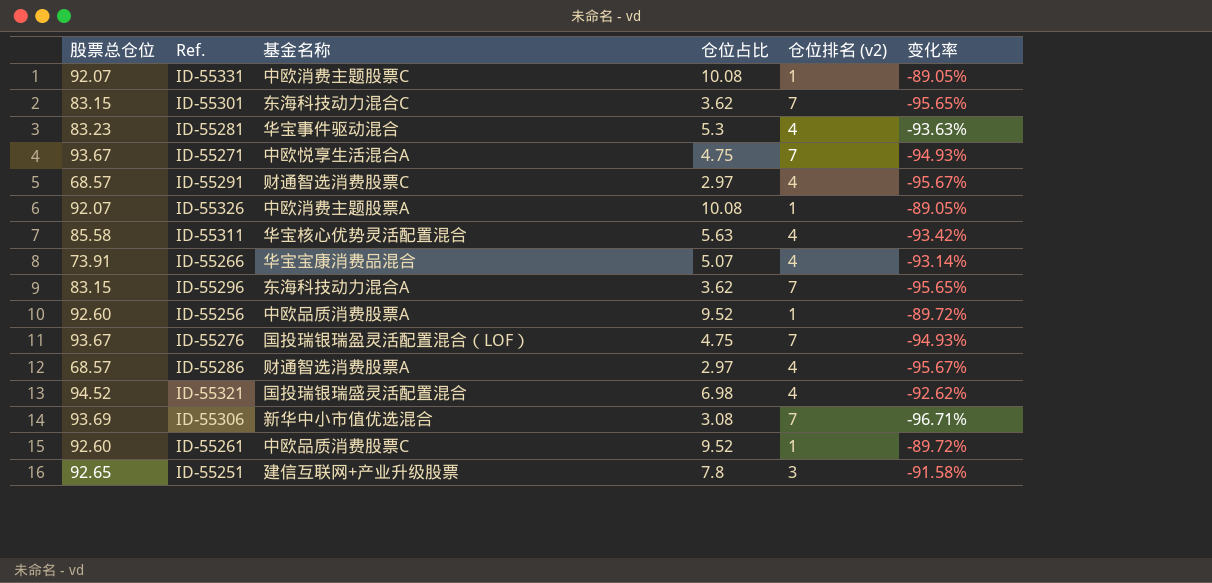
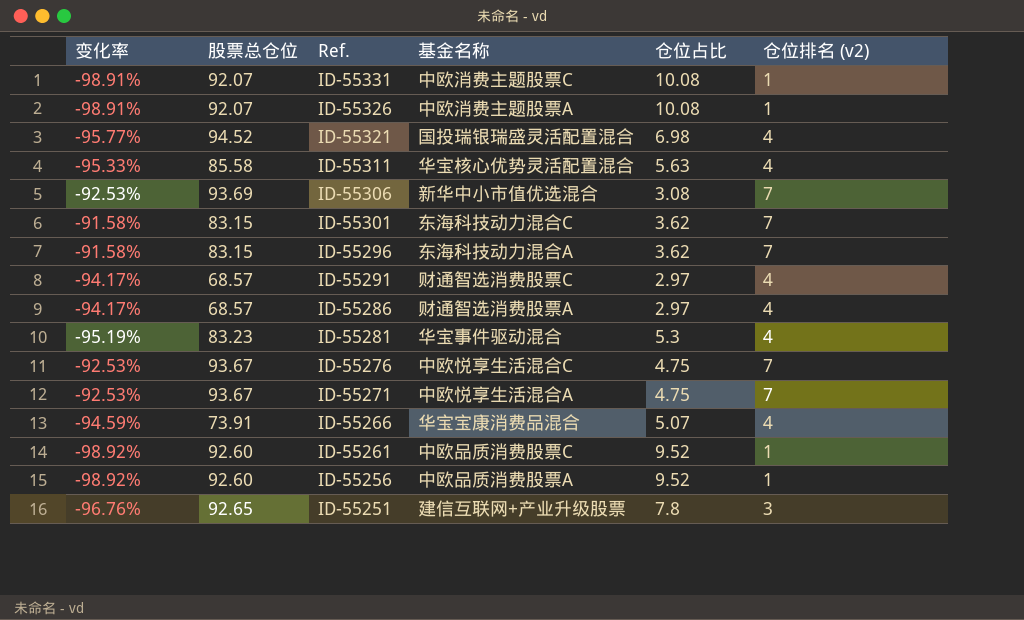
row order: none -> Ref. descending
column 变化率 | formula: ([仓位占比] - [股票总仓位]) / [股票总仓位] -> ([仓位排名 (v2)] - [股票总仓位]) / [股票总仓位]
column 变化率 | position: 6 -> 1
ID-55276 | 基金名称: 国投瑞银瑞盈灵活配置混合（LOF） -> 中欧悦享生活混合C

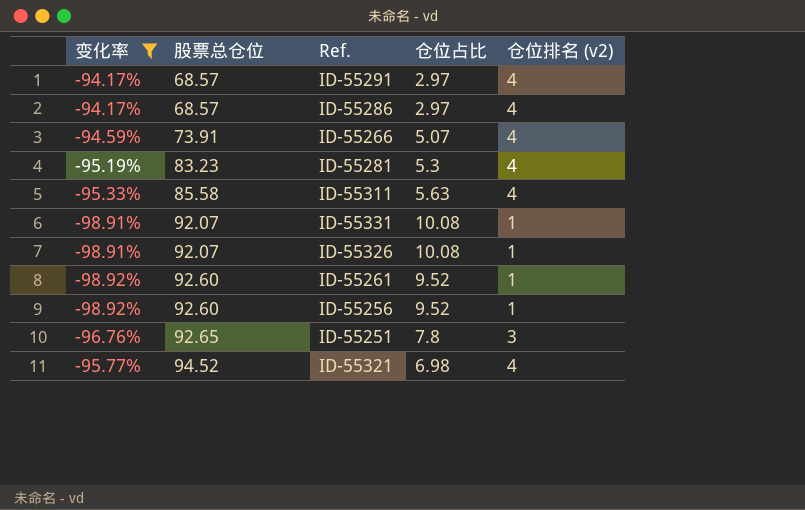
filter: none -> 变化率 <= -94.17%
row order: Ref. descending -> 股票总仓位 ascending
column 基金名称 | position: 4 -> none

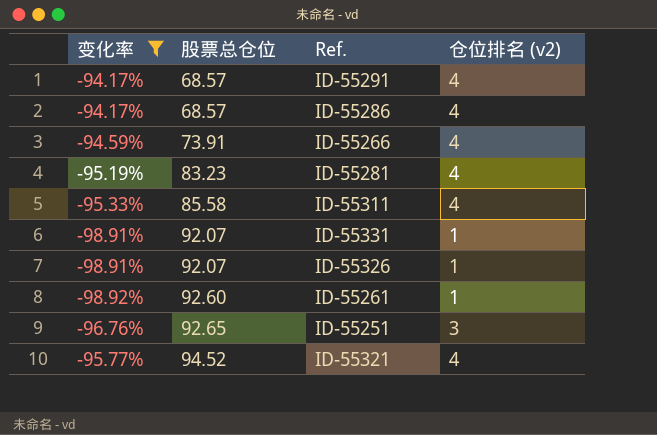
column 仓位占比 | position: 4 -> none
row ID-55256: -98.92% | 92.60 | 9.52 | 1 -> none

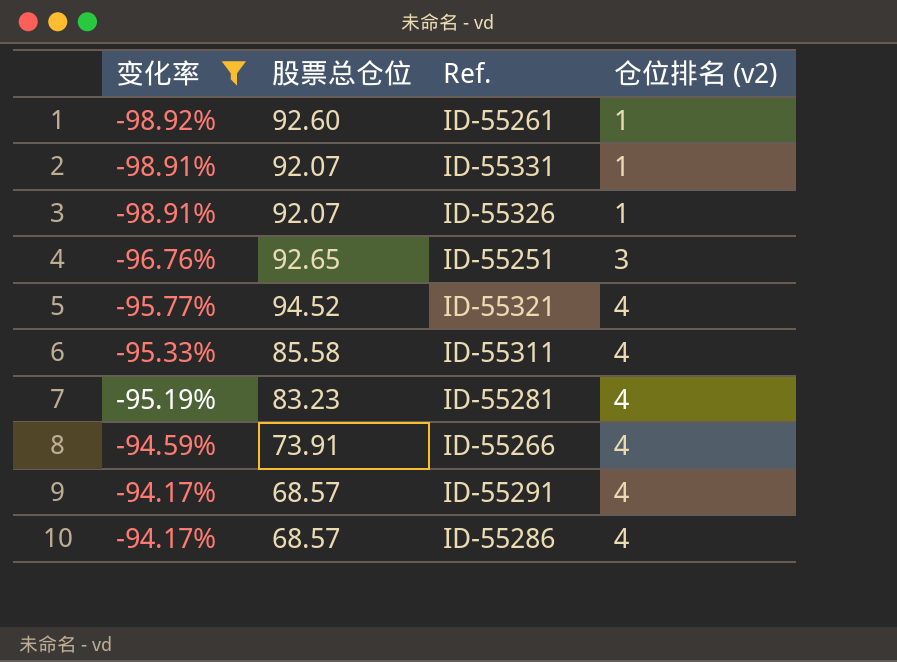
row order: 股票总仓位 ascending -> 变化率 ascending

